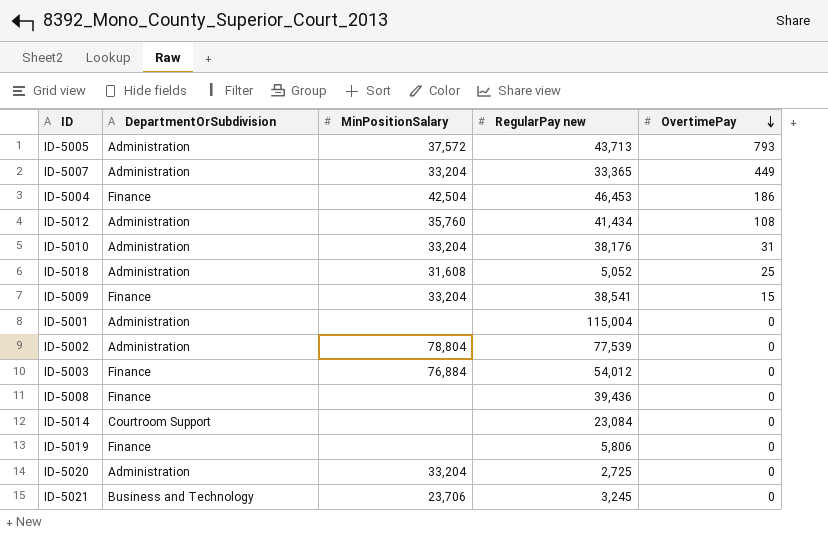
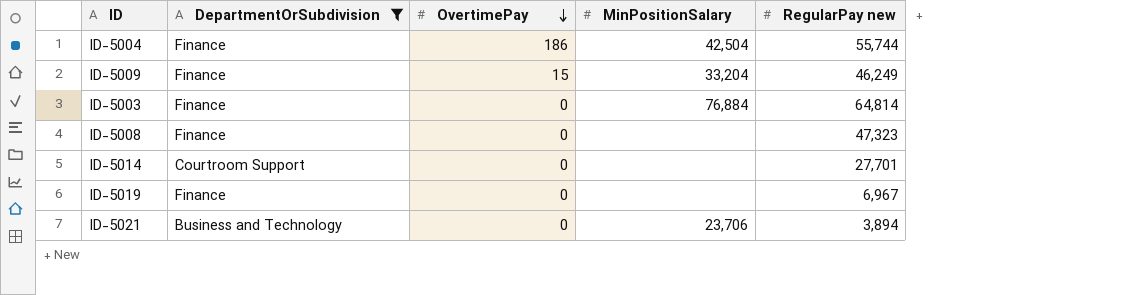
filter: none -> DepartmentOrSubdivision != Administration
column OvertimePay | position: 5 -> 3
ID-5004 | RegularPay new: 46,453 -> 55,744
ID-5009 | RegularPay new: 38,541 -> 46,249
ID-5003 | RegularPay new: 54,012 -> 64,814
ID-5008 | RegularPay new: 39,436 -> 47,323
ID-5014 | RegularPay new: 23,084 -> 27,701
ID-5019 | RegularPay new: 5,806 -> 6,967
ID-5021 | RegularPay new: 3,245 -> 3,894

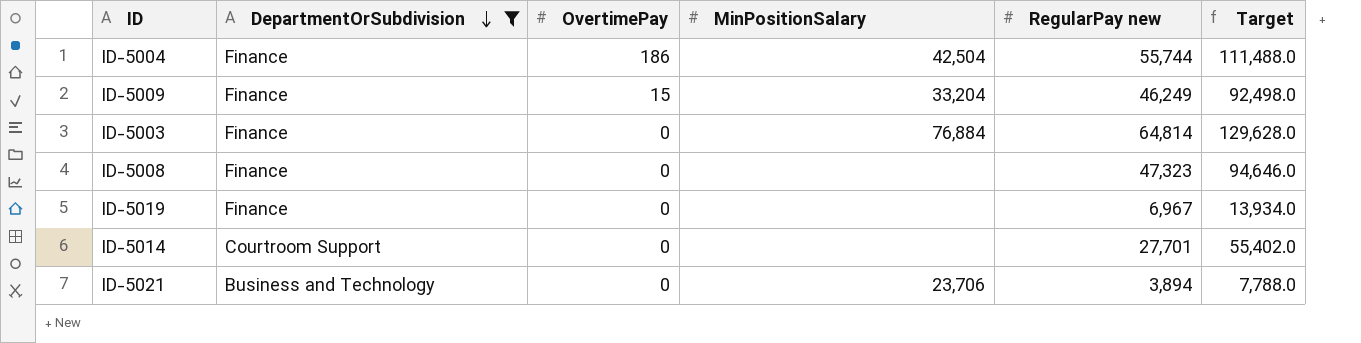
row order: OvertimePay descending -> DepartmentOrSubdivision descending
column Target | formula: none -> [RegularPay new] * 2

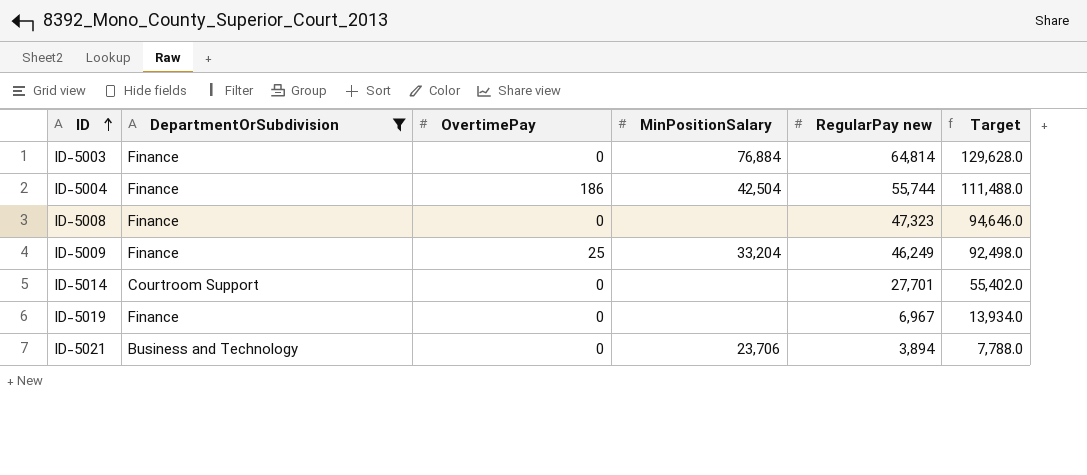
row order: DepartmentOrSubdivision descending -> ID ascending
ID-5009 | OvertimePay: 15 -> 25

